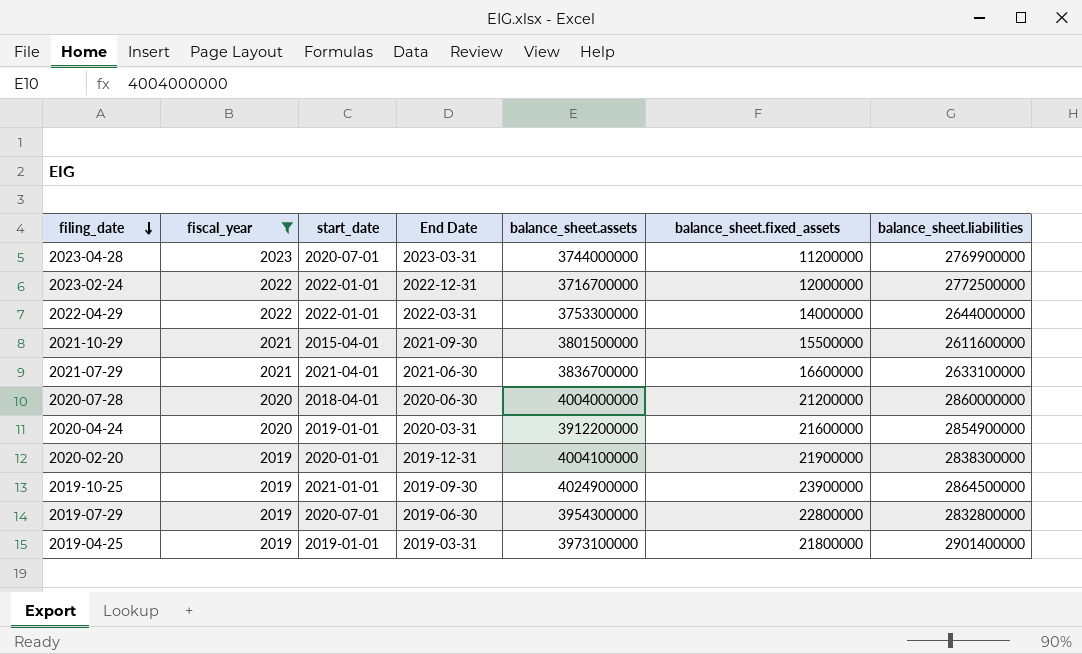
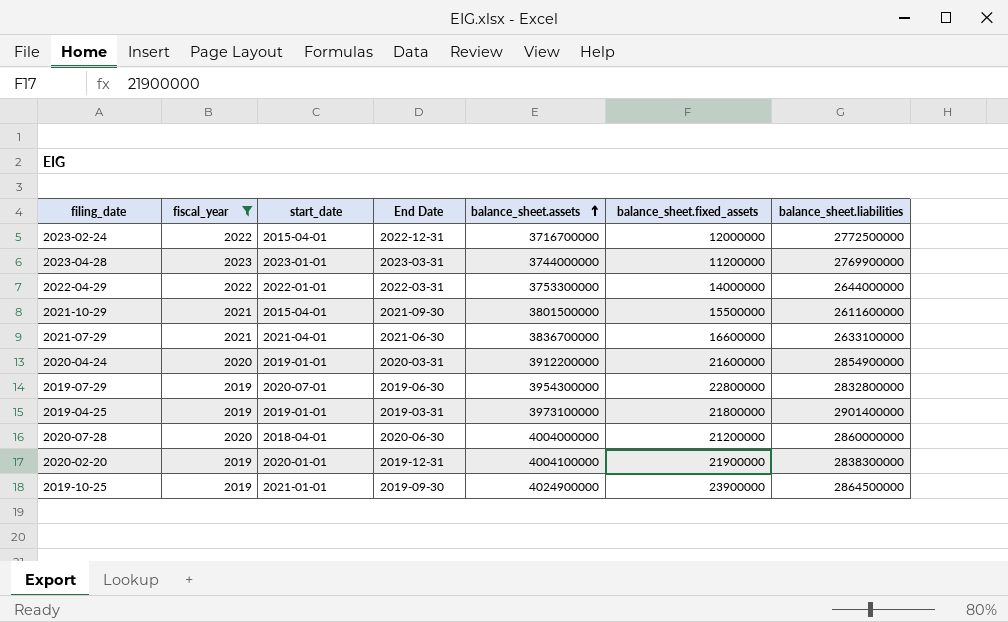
row order: filing_date descending -> balance_sheet.assets ascending
2023-02-24 | start_date: 2022-01-01 -> 2015-04-01
2023-04-28 | start_date: 2020-07-01 -> 2023-01-01

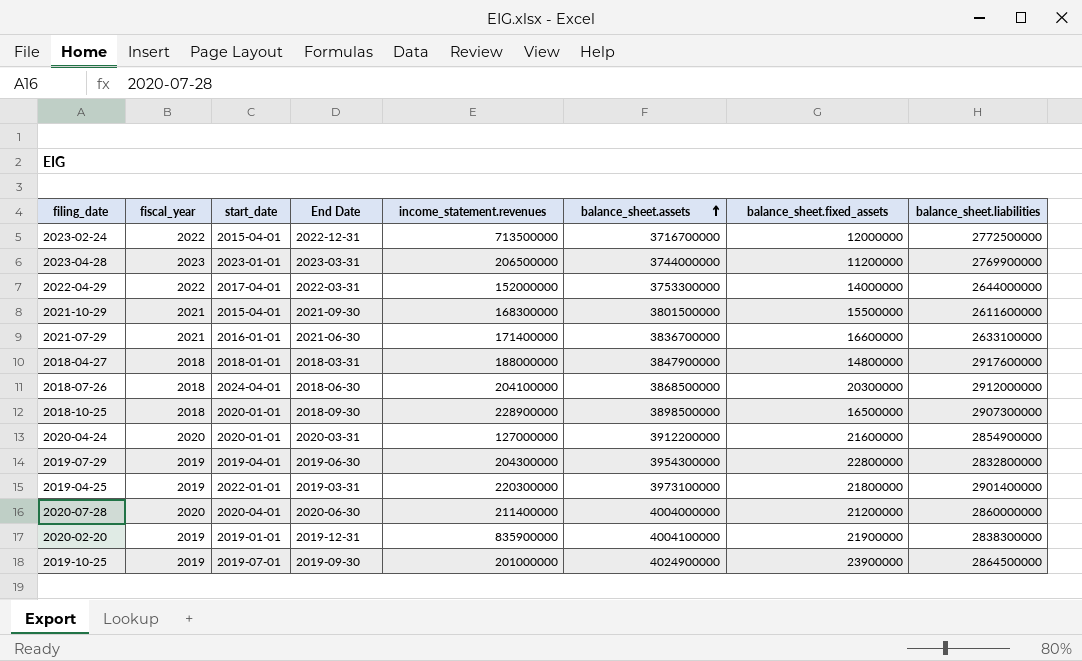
filter: fiscal_year != 2018 -> none
column income_statement.revenues | position: none -> 5
2022-04-29 | start_date: 2022-01-01 -> 2017-04-01
2021-07-29 | start_date: 2021-04-01 -> 2016-01-01
2020-04-24 | start_date: 2019-01-01 -> 2020-01-01
2019-07-29 | start_date: 2020-07-01 -> 2019-04-01
2019-04-25 | start_date: 2019-01-01 -> 2022-01-01
2020-07-28 | start_date: 2018-04-01 -> 2020-04-01
2020-02-20 | start_date: 2020-01-01 -> 2019-01-01
2019-10-25 | start_date: 2021-01-01 -> 2019-07-01

